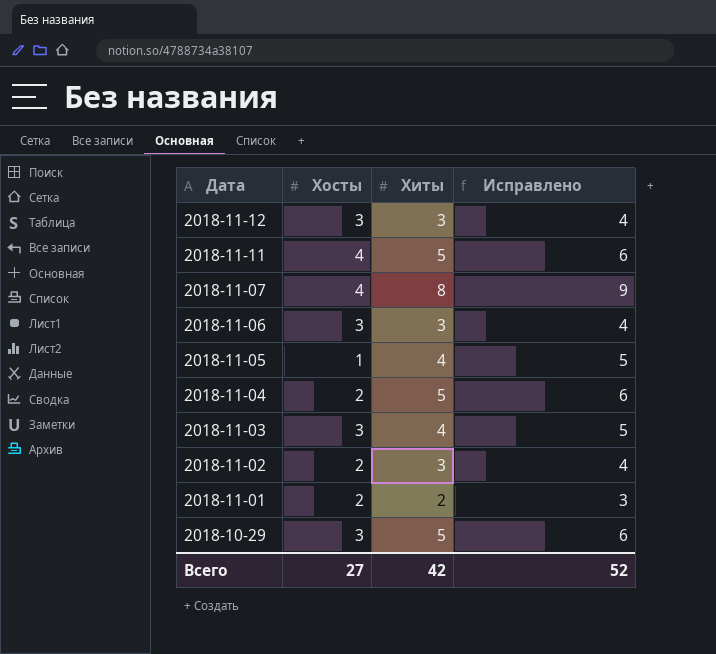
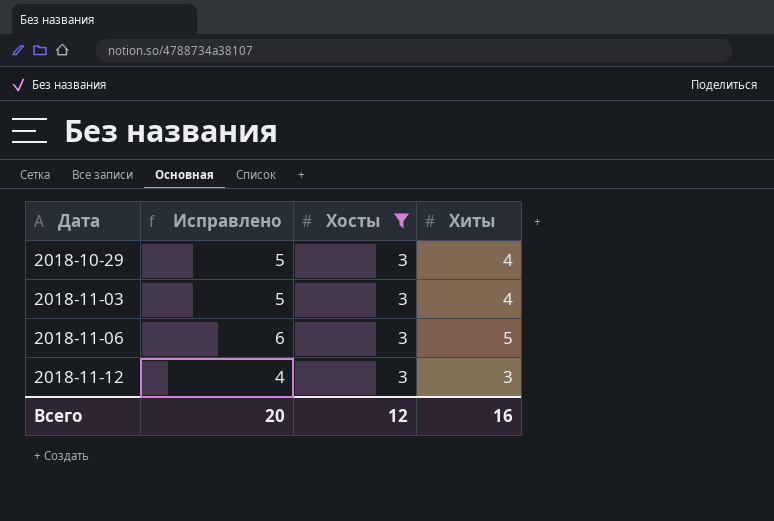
filter: none -> Хосты = 3
row order: Дата descending -> Дата ascending
column Исправлено | position: 4 -> 2
2018-10-29 | Исправлено: 6 -> 5
2018-10-29 | Хиты: 5 -> 4
2018-11-06 | Исправлено: 4 -> 6
2018-11-06 | Хиты: 3 -> 5
Всего | Исправлено: 52 -> 20
Всего | Хосты: 27 -> 12
Всего | Хиты: 42 -> 16

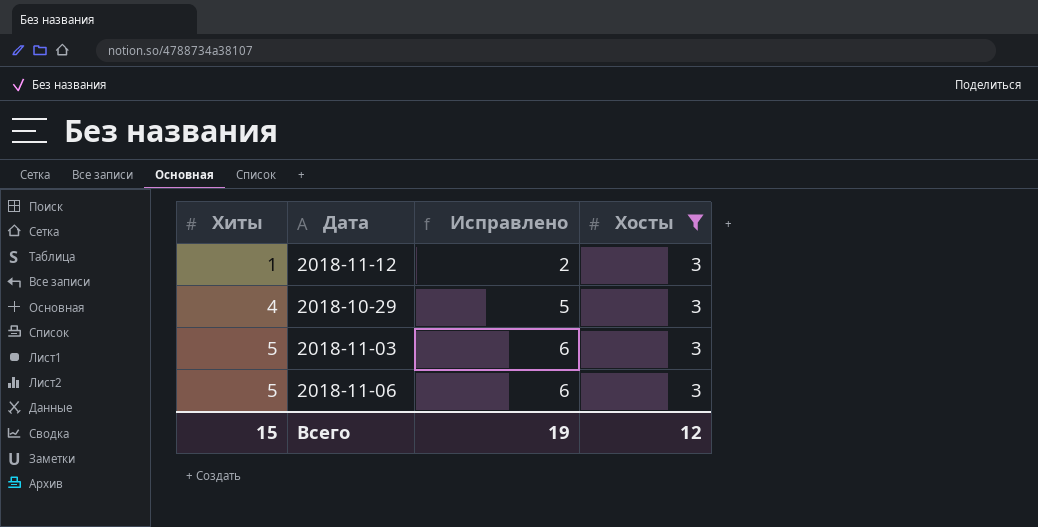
row order: Дата ascending -> Хиты ascending
column Хиты | position: 4 -> 1
2018-11-12 | Хиты: 3 -> 1
2018-11-12 | Исправлено: 4 -> 2
2018-11-03 | Хиты: 4 -> 5
2018-11-03 | Исправлено: 5 -> 6
Всего | Хиты: 16 -> 15
Всего | Исправлено: 20 -> 19

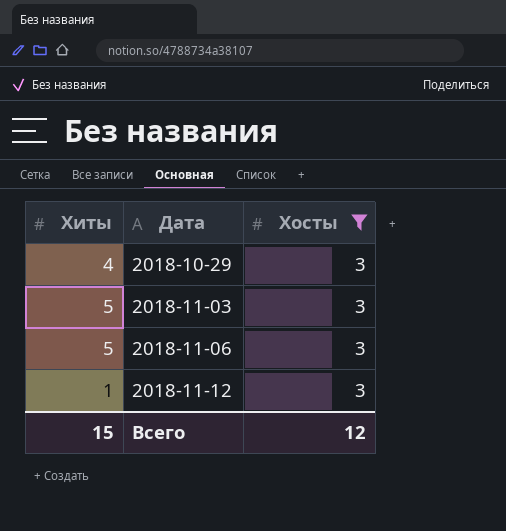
row order: Хиты ascending -> Дата ascending
column Исправлено | formula: [Хиты] + 1 -> none

